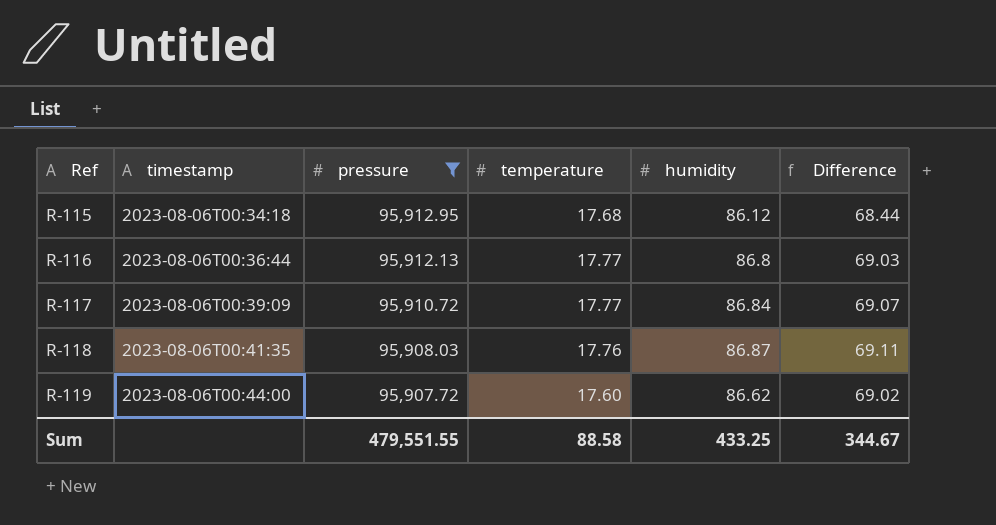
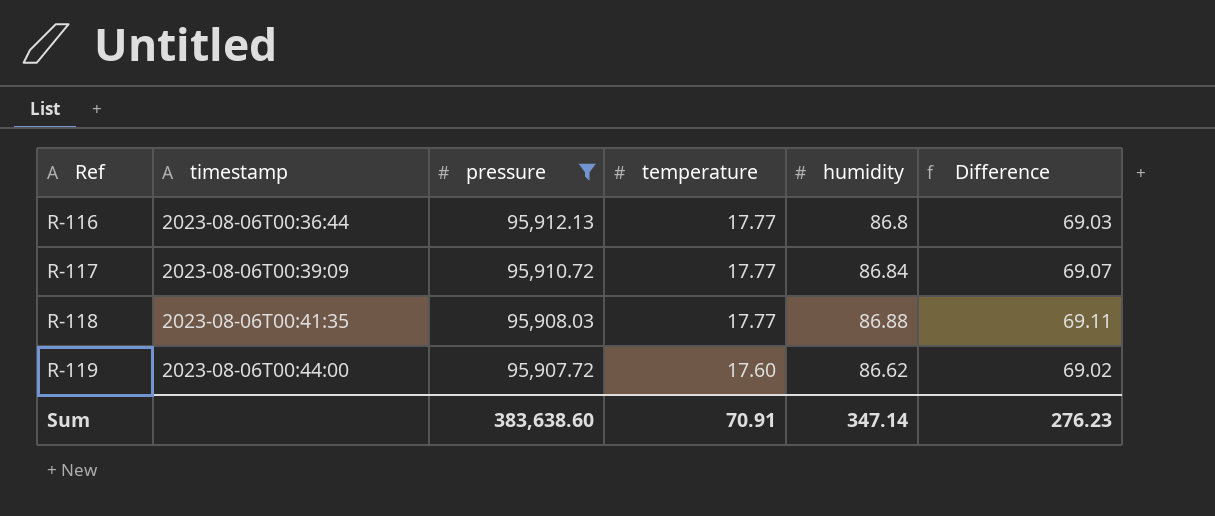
row R-115: 2023-08-06T00:34:18 | 95,912.95 | 17.68 | 86.12 | 68.44 -> none
R-118 | temperature: 17.76 -> 17.77
R-118 | humidity: 86.87 -> 86.88
Sum | pressure: 479,551.55 -> 383,638.60
Sum | temperature: 88.58 -> 70.91
Sum | humidity: 433.25 -> 347.14
Sum | Difference: 344.67 -> 276.23

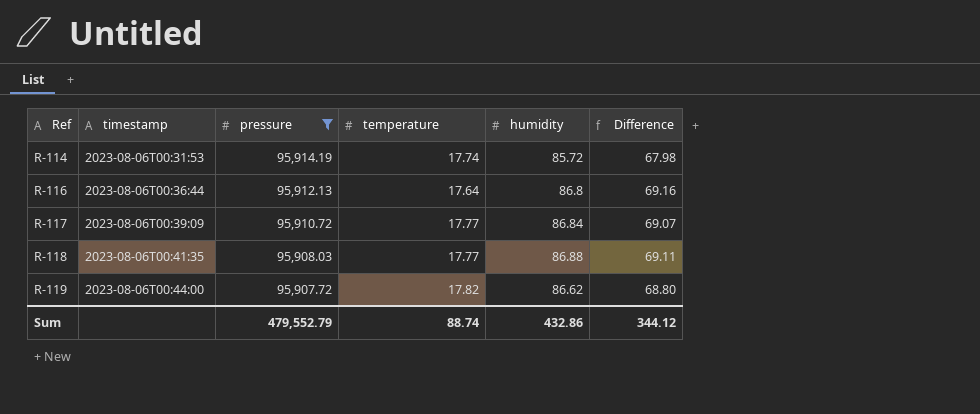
row R-114: none -> 2023-08-06T00:31:53 | 95,914.19 | 17.74 | 85.72 | 67.98
R-116 | temperature: 17.77 -> 17.64
R-116 | Difference: 69.03 -> 69.16
R-119 | temperature: 17.60 -> 17.82
R-119 | Difference: 69.02 -> 68.80
Sum | pressure: 383,638.60 -> 479,552.79
Sum | temperature: 70.91 -> 88.74
Sum | humidity: 347.14 -> 432.86
Sum | Difference: 276.23 -> 344.12

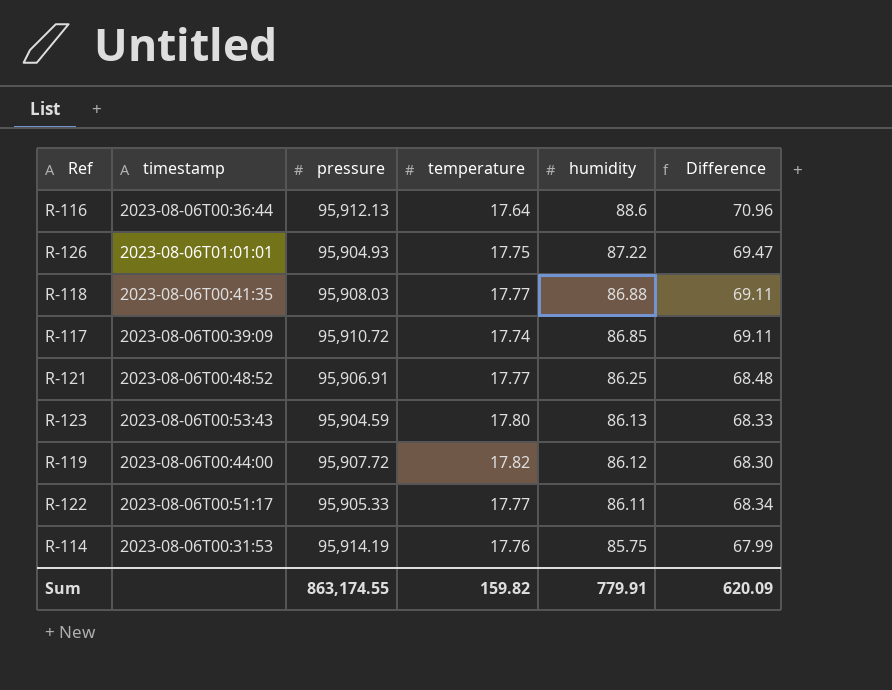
filter: pressure >= 95,907.72 -> none
row order: Ref ascending -> humidity descending
R-116 | humidity: 86.8 -> 88.6
R-116 | Difference: 69.16 -> 70.96
R-117 | temperature: 17.77 -> 17.74
R-117 | humidity: 86.84 -> 86.85
R-117 | Difference: 69.07 -> 69.11
R-119 | humidity: 86.62 -> 86.12
R-119 | Difference: 68.80 -> 68.30
R-114 | temperature: 17.74 -> 17.76
R-114 | humidity: 85.72 -> 85.75
R-114 | Difference: 67.98 -> 67.99
Sum | pressure: 479,552.79 -> 863,174.55
Sum | temperature: 88.74 -> 159.82
Sum | humidity: 432.86 -> 779.91
Sum | Difference: 344.12 -> 620.09

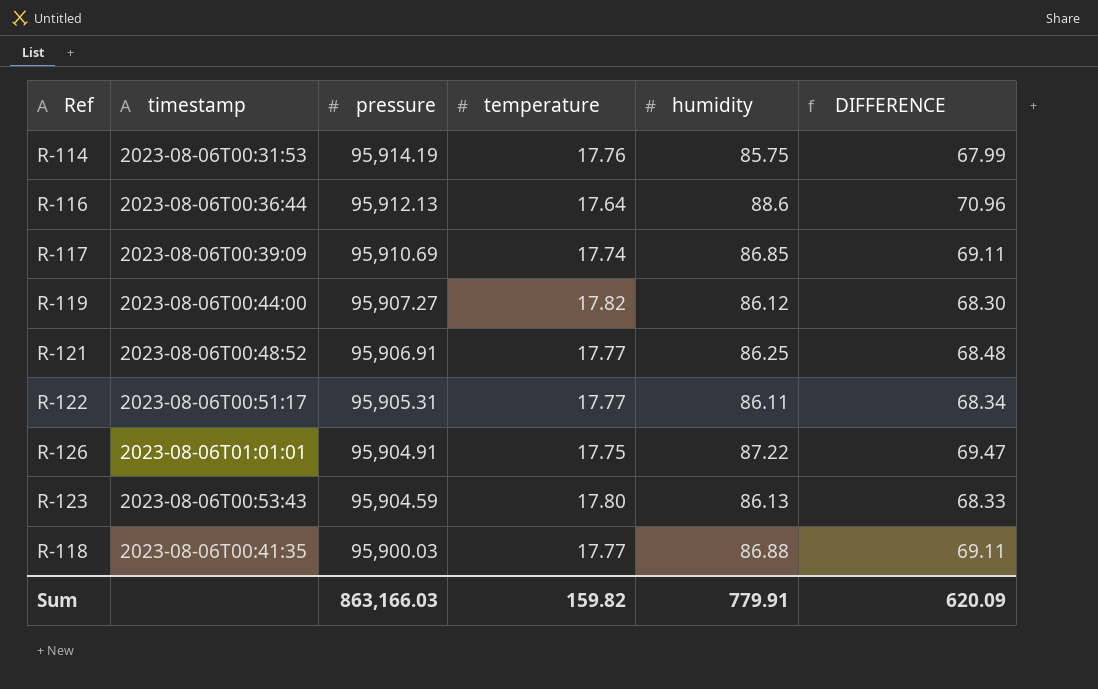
row order: humidity descending -> pressure descending
column name: Difference -> DIFFERENCE
R-117 | pressure: 95,910.72 -> 95,910.69
R-119 | pressure: 95,907.72 -> 95,907.27
R-122 | pressure: 95,905.33 -> 95,905.31
R-126 | pressure: 95,904.93 -> 95,904.91
R-118 | pressure: 95,908.03 -> 95,900.03
Sum | pressure: 863,174.55 -> 863,166.03

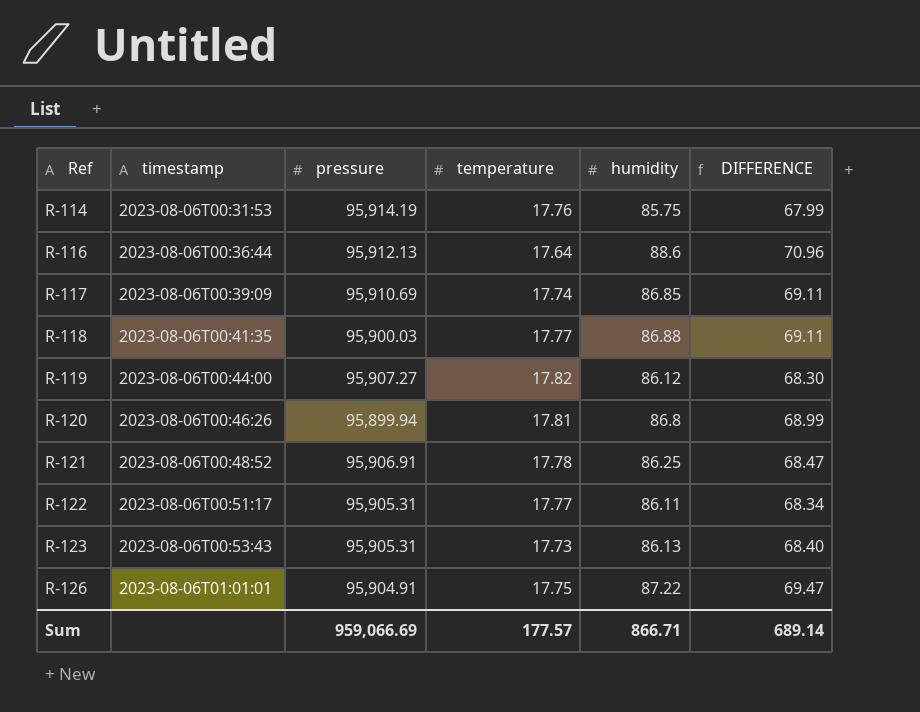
row order: pressure descending -> Ref ascending
row R-120: none -> 2023-08-06T00:46:26 | 95,899.94 | 17.81 | 86.8 | 68.99
R-121 | temperature: 17.77 -> 17.78
R-121 | DIFFERENCE: 68.48 -> 68.47
R-123 | pressure: 95,904.59 -> 95,905.31
R-123 | temperature: 17.80 -> 17.73
R-123 | DIFFERENCE: 68.33 -> 68.40
Sum | pressure: 863,166.03 -> 959,066.69
Sum | temperature: 159.82 -> 177.57
Sum | humidity: 779.91 -> 866.71
Sum | DIFFERENCE: 620.09 -> 689.14

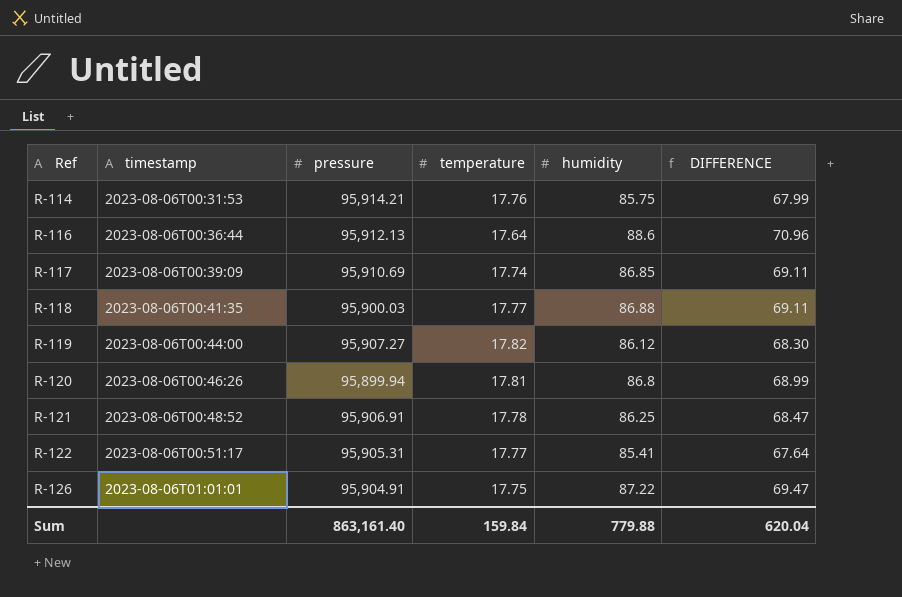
row R-123: 2023-08-06T00:53:43 | 95,905.31 | 17.73 | 86.13 | 68.40 -> none
R-114 | pressure: 95,914.19 -> 95,914.21
R-122 | humidity: 86.11 -> 85.41
R-122 | DIFFERENCE: 68.34 -> 67.64
Sum | pressure: 959,066.69 -> 863,161.40
Sum | temperature: 177.57 -> 159.84
Sum | humidity: 866.71 -> 779.88
Sum | DIFFERENCE: 689.14 -> 620.04

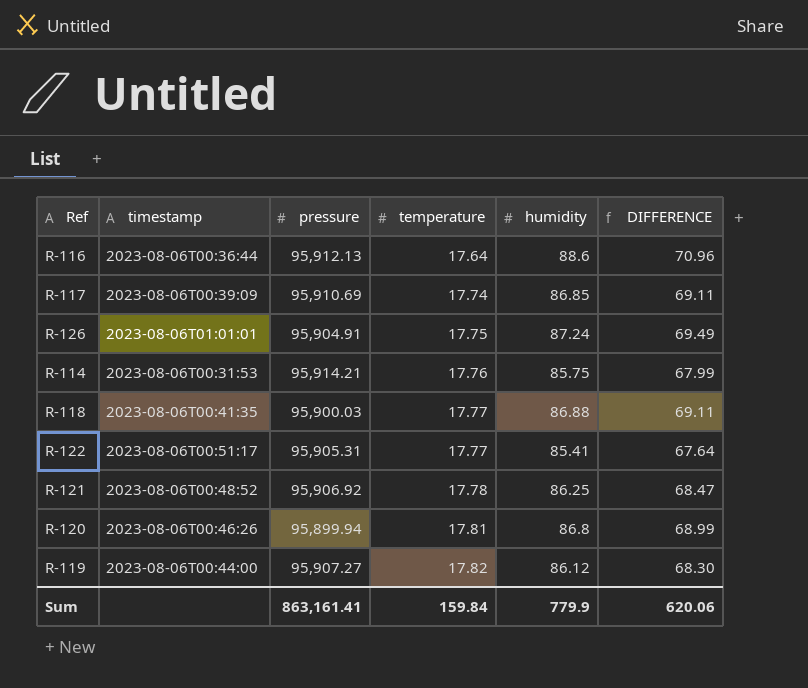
row order: Ref ascending -> temperature ascending
R-126 | humidity: 87.22 -> 87.24
R-126 | DIFFERENCE: 69.47 -> 69.49
R-121 | pressure: 95,906.91 -> 95,906.92
Sum | pressure: 863,161.40 -> 863,161.41
Sum | humidity: 779.88 -> 779.9
Sum | DIFFERENCE: 620.04 -> 620.06

